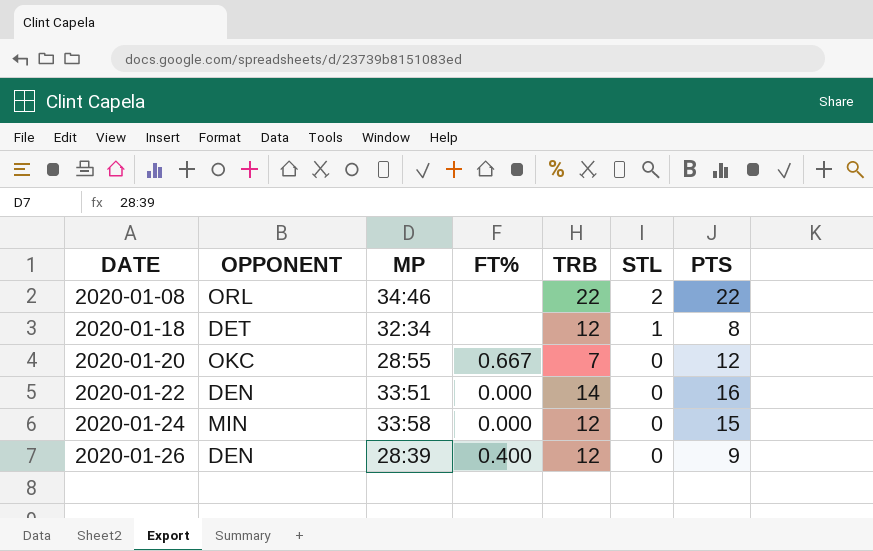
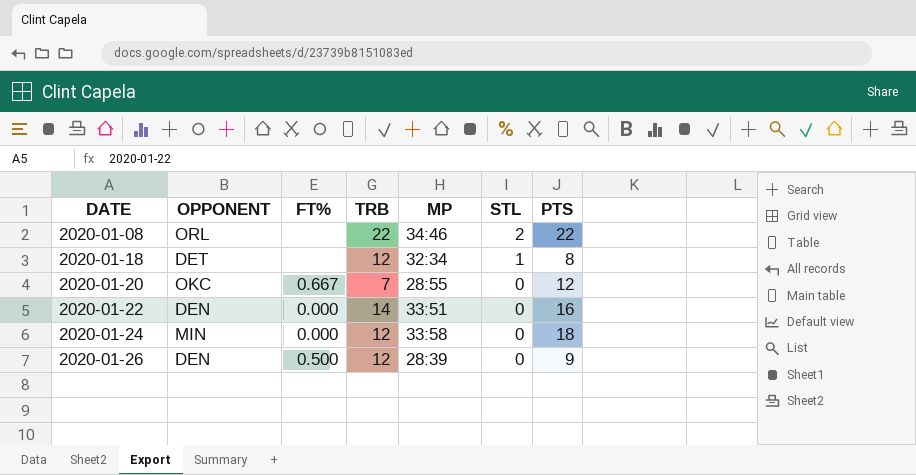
column MP | position: 3 -> 5
2020-01-24 | PTS: 15 -> 18
2020-01-26 | FT%: 0.400 -> 0.500

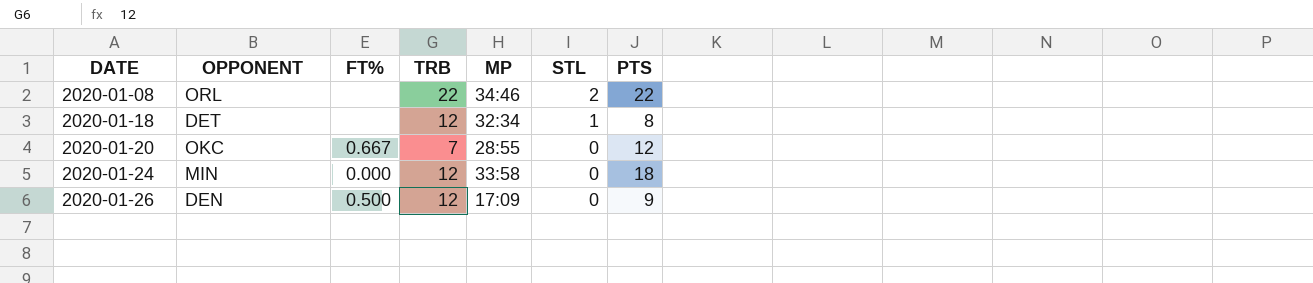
row 2020-01-22: DEN | 0.000 | 14 | 33:51 | 0 | 16 -> none
2020-01-26 | MP: 28:39 -> 17:09

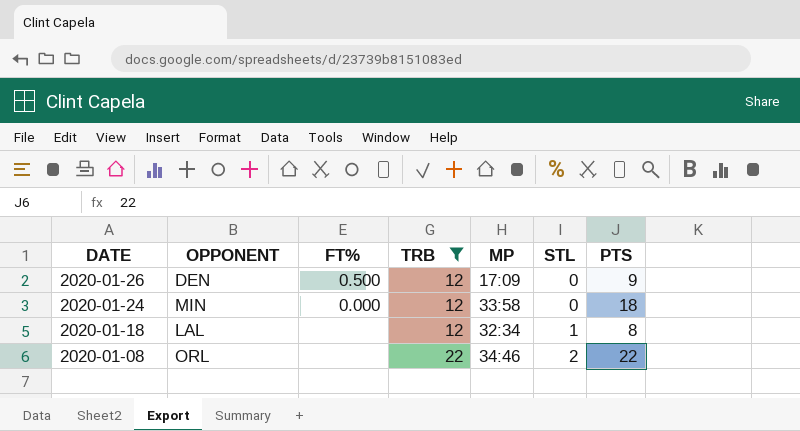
filter: none -> TRB != 7
row order: DATE ascending -> DATE descending
2020-01-18 | OPPONENT: DET -> LAL

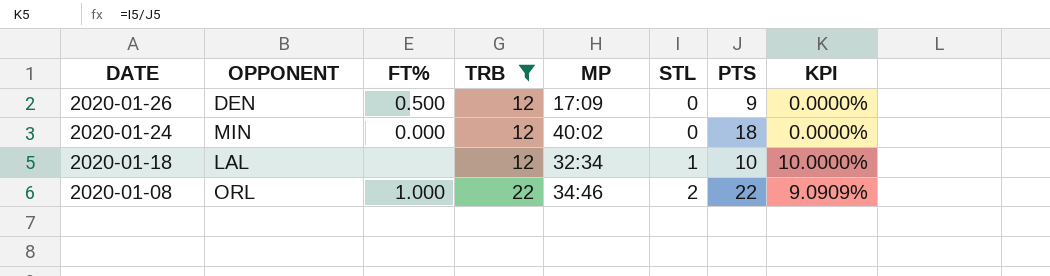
column KPI | formula: none -> [STL] / [PTS]
2020-01-24 | MP: 33:58 -> 40:02
2020-01-18 | PTS: 8 -> 10
2020-01-08 | FT%: none -> 1.000

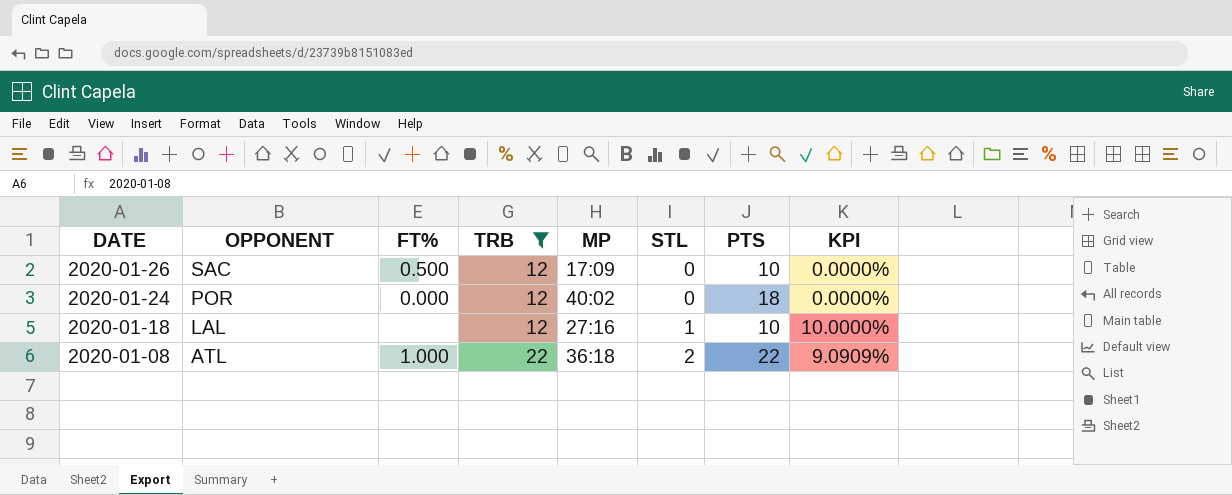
2020-01-26 | OPPONENT: DEN -> SAC
2020-01-26 | PTS: 9 -> 10
2020-01-24 | OPPONENT: MIN -> POR
2020-01-18 | MP: 32:34 -> 27:16
2020-01-08 | OPPONENT: ORL -> ATL
2020-01-08 | MP: 34:46 -> 36:18

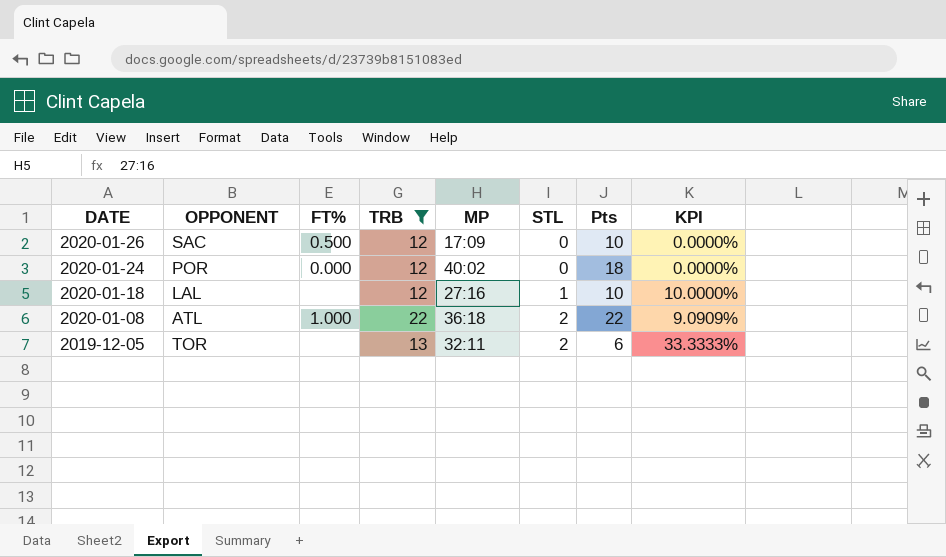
column name: PTS -> Pts
row 2019-12-05: none -> TOR | none | 13 | 32:11 | 2 | 6 | 33.3333%

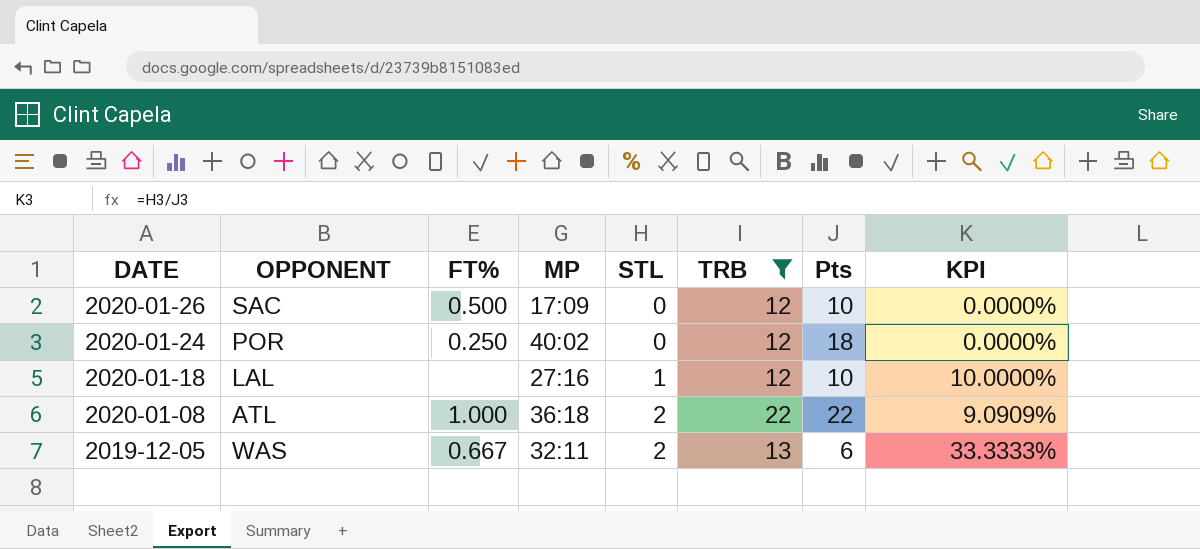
column TRB | position: 4 -> 6
2020-01-24 | FT%: 0.000 -> 0.250
2019-12-05 | OPPONENT: TOR -> WAS
2019-12-05 | FT%: none -> 0.667

